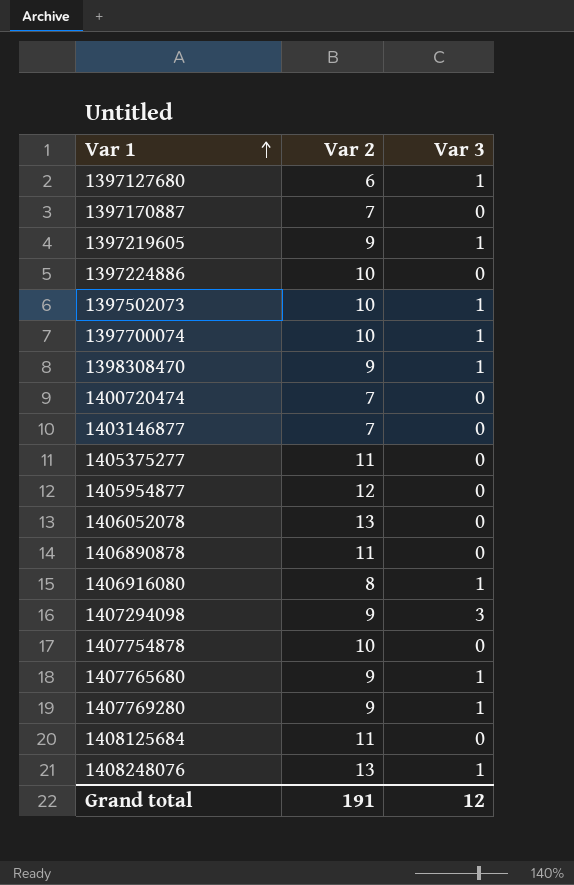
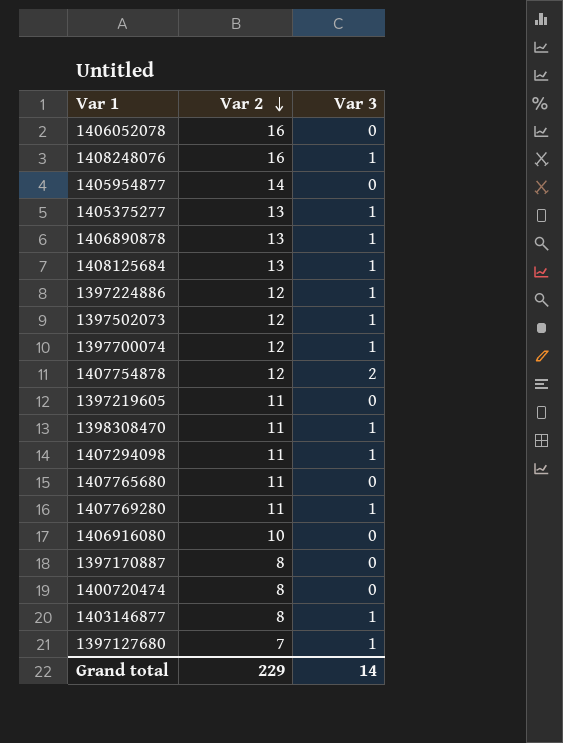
row order: Var 1 ascending -> Var 2 descending
1406052078 | Var 2: 13 -> 16
1408248076 | Var 2: 13 -> 16
1405954877 | Var 2: 12 -> 14
1405375277 | Var 2: 11 -> 13
1405375277 | Var 3: 0 -> 1
1406890878 | Var 2: 11 -> 13
1406890878 | Var 3: 0 -> 1
1408125684 | Var 2: 11 -> 13
1408125684 | Var 3: 0 -> 1
1397224886 | Var 2: 10 -> 12
1397224886 | Var 3: 0 -> 1
1397502073 | Var 2: 10 -> 12
1397700074 | Var 2: 10 -> 12
1407754878 | Var 2: 10 -> 12
1407754878 | Var 3: 0 -> 2
1397219605 | Var 2: 9 -> 11
1397219605 | Var 3: 1 -> 0
1398308470 | Var 2: 9 -> 11
1407294098 | Var 2: 9 -> 11
1407294098 | Var 3: 3 -> 1
1407765680 | Var 2: 9 -> 11
1407765680 | Var 3: 1 -> 0
1407769280 | Var 2: 9 -> 11
1406916080 | Var 2: 8 -> 10
1406916080 | Var 3: 1 -> 0
1397170887 | Var 2: 7 -> 8
1400720474 | Var 2: 7 -> 8
1403146877 | Var 2: 7 -> 8
1403146877 | Var 3: 0 -> 1
1397127680 | Var 2: 6 -> 7
Grand total | Var 2: 191 -> 229
Grand total | Var 3: 12 -> 14

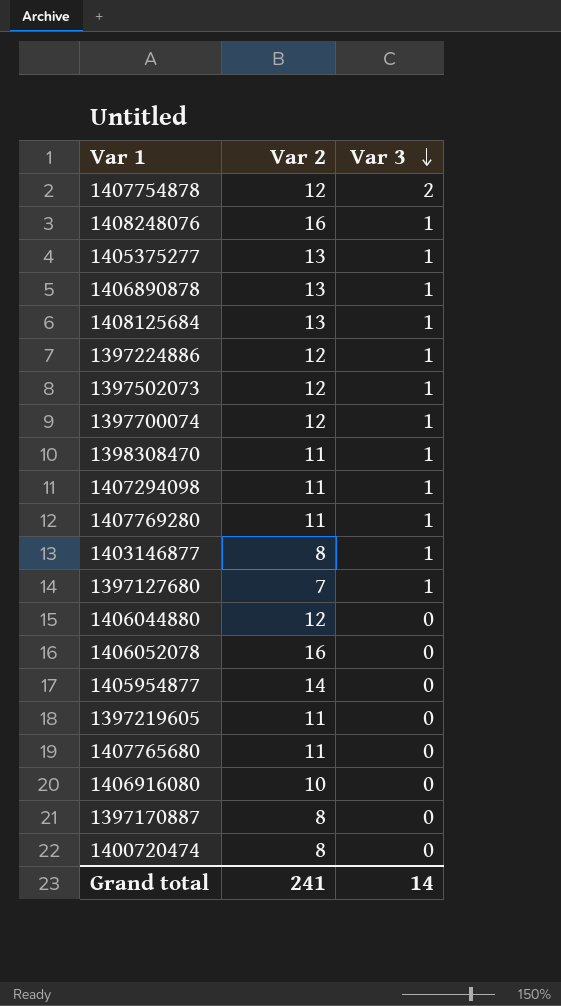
row order: Var 2 descending -> Var 3 descending
row 1406044880: none -> 12 | 0
Grand total | Var 2: 229 -> 241

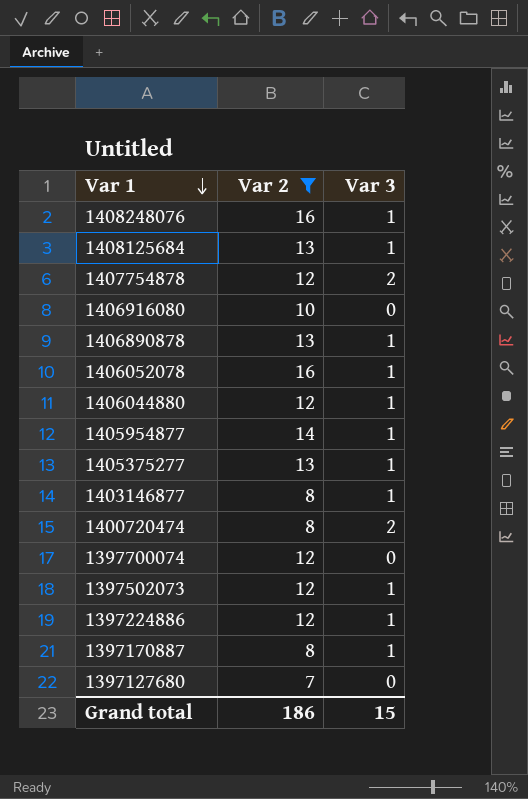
filter: none -> Var 2 != 11
row order: Var 3 descending -> Var 1 descending
1406052078 | Var 3: 0 -> 1
1406044880 | Var 3: 0 -> 1
1405954877 | Var 3: 0 -> 1
1400720474 | Var 3: 0 -> 2
1397700074 | Var 3: 1 -> 0
1397170887 | Var 3: 0 -> 1
1397127680 | Var 3: 1 -> 0
Grand total | Var 2: 241 -> 186
Grand total | Var 3: 14 -> 15

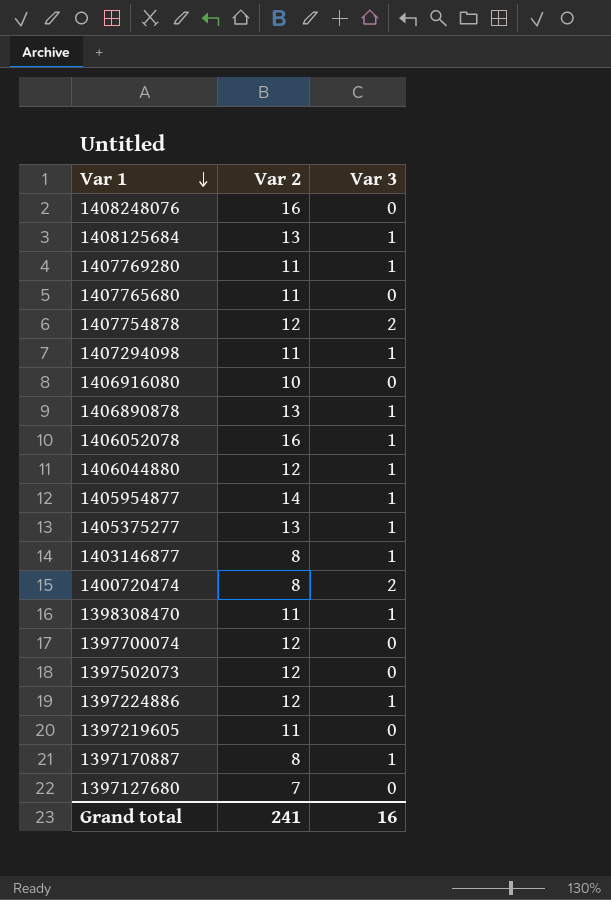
filter: Var 2 != 11 -> none
1408248076 | Var 3: 1 -> 0
1397502073 | Var 3: 1 -> 0
Grand total | Var 2: 186 -> 241
Grand total | Var 3: 15 -> 16

